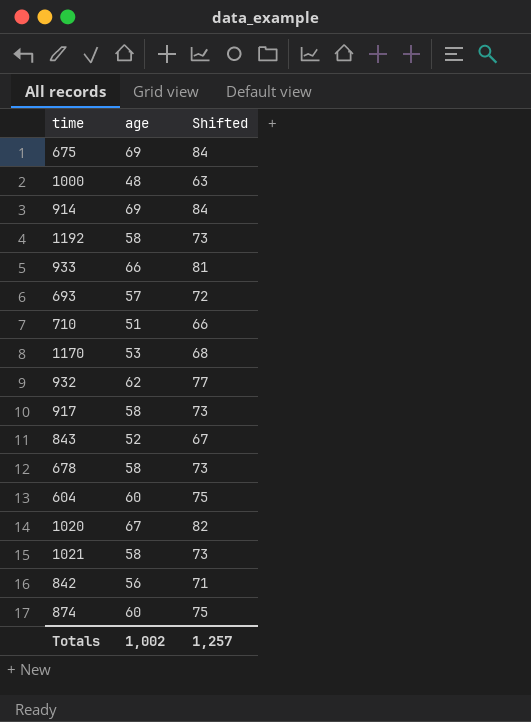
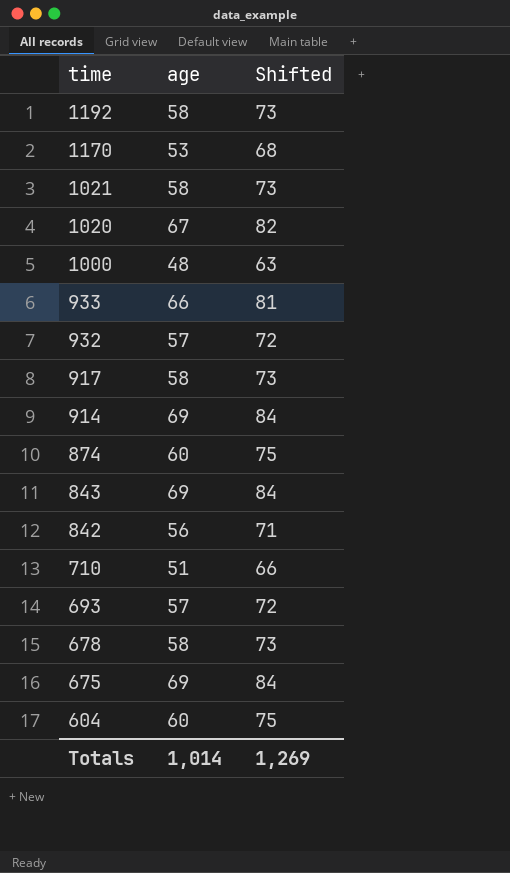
row order: none -> time descending
932 | age: 62 -> 57
932 | Shifted: 77 -> 72
843 | age: 52 -> 69
843 | Shifted: 67 -> 84
Totals | age: 1,002 -> 1,014
Totals | Shifted: 1,257 -> 1,269

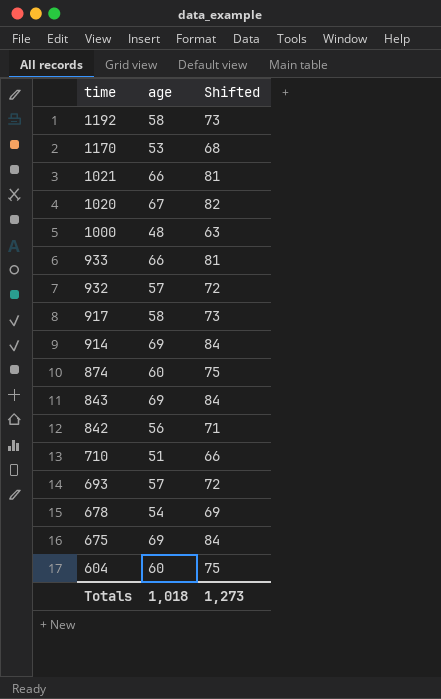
1021 | age: 58 -> 66
1021 | Shifted: 73 -> 81
678 | age: 58 -> 54
678 | Shifted: 73 -> 69
Totals | age: 1,014 -> 1,018
Totals | Shifted: 1,269 -> 1,273

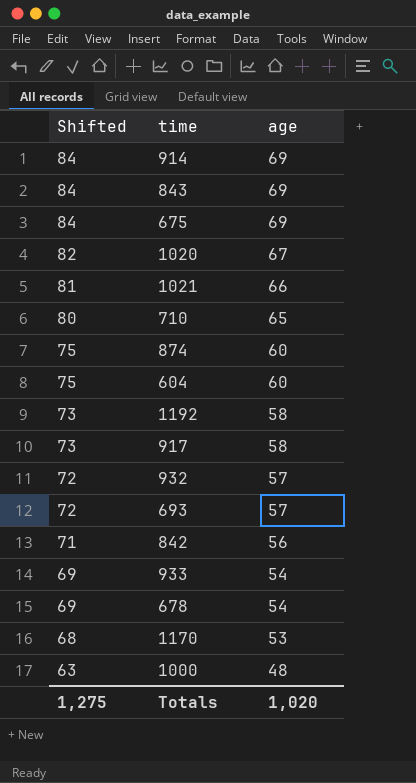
row order: time descending -> Shifted descending
column Shifted | position: 3 -> 1
710 | Shifted: 66 -> 80
710 | age: 51 -> 65
933 | Shifted: 81 -> 69
933 | age: 66 -> 54
Totals | Shifted: 1,273 -> 1,275
Totals | age: 1,018 -> 1,020

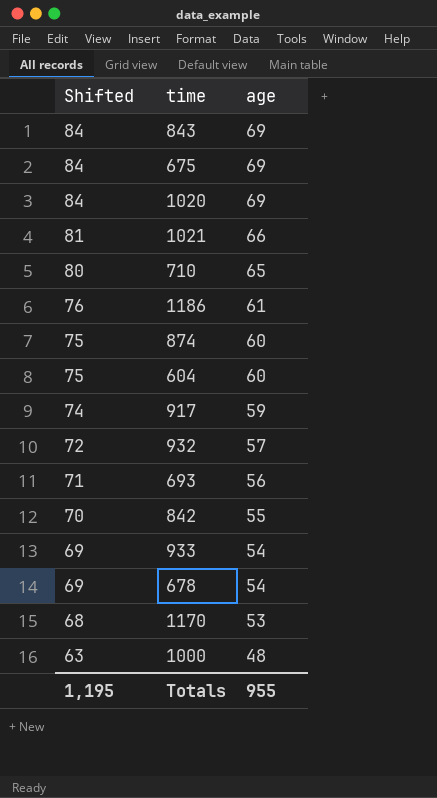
row 914: 84 | 69 -> none
row 1192: 73 | 58 -> none
1020 | Shifted: 82 -> 84
1020 | age: 67 -> 69
row 1186: none -> 76 | 61
917 | Shifted: 73 -> 74
917 | age: 58 -> 59
693 | Shifted: 72 -> 71
693 | age: 57 -> 56
842 | Shifted: 71 -> 70
842 | age: 56 -> 55
Totals | Shifted: 1,275 -> 1,195
Totals | age: 1,020 -> 955

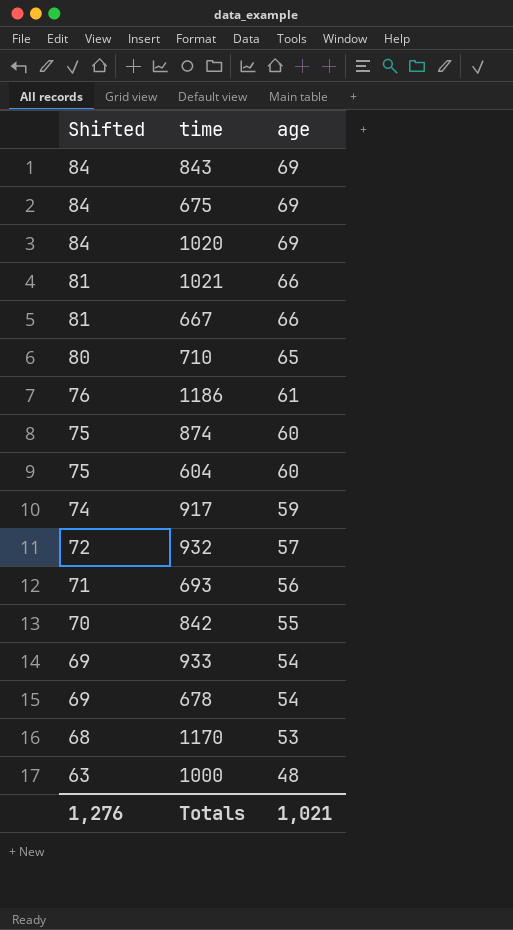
row 667: none -> 81 | 66
Totals | Shifted: 1,195 -> 1,276
Totals | age: 955 -> 1,021

